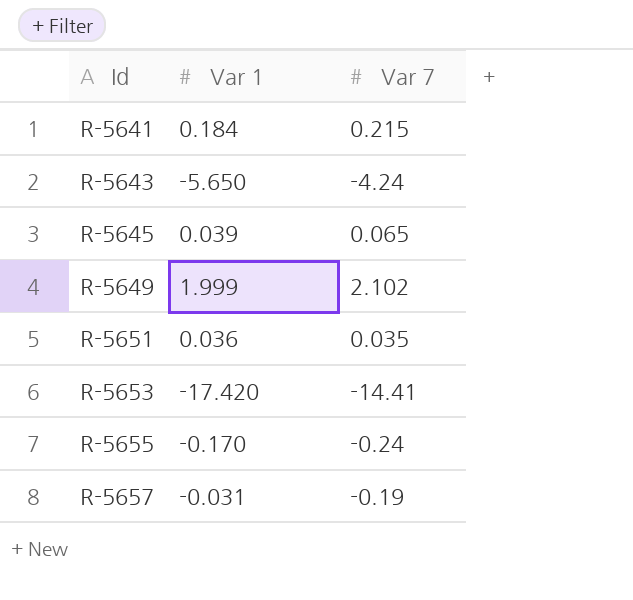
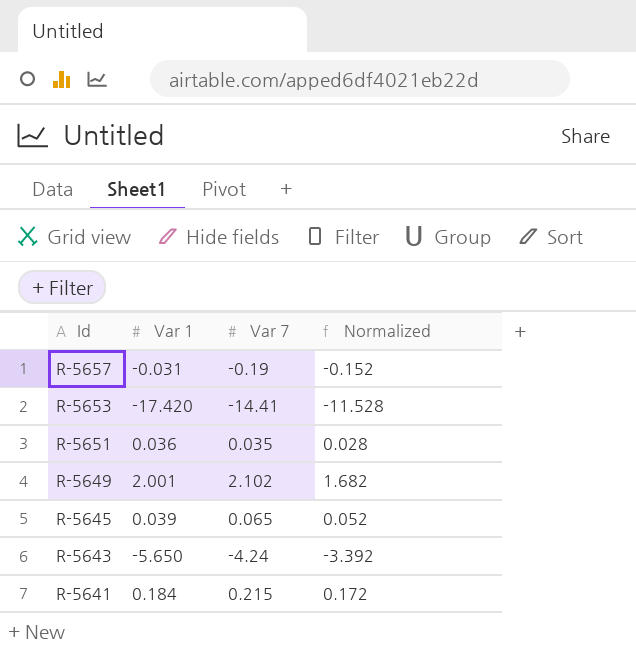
row order: Id ascending -> Id descending
column Normalized | formula: none -> [Var 7] * 0.8
row R-5655: -0.170 | -0.24 -> none
R-5649 | Var 1: 1.999 -> 2.001

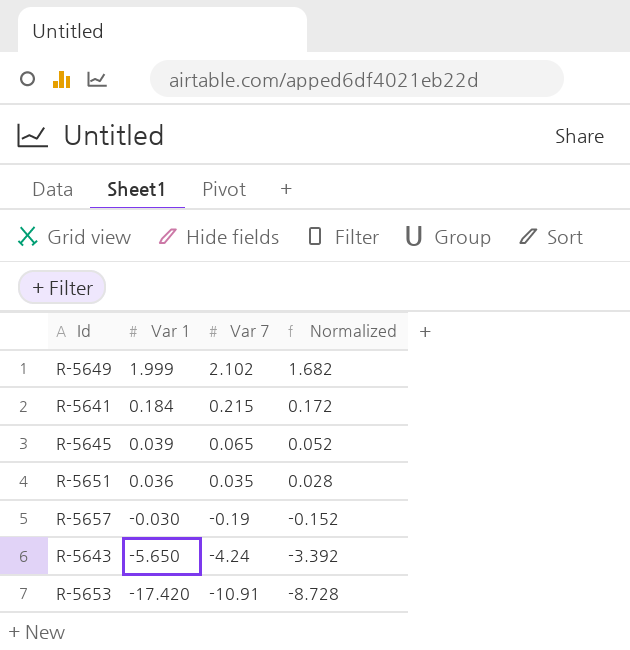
row order: Id descending -> Var 1 descending
R-5649 | Var 1: 2.001 -> 1.999
R-5657 | Var 1: -0.031 -> -0.030
R-5653 | Var 7: -14.41 -> -10.91
R-5653 | Normalized: -11.528 -> -8.728

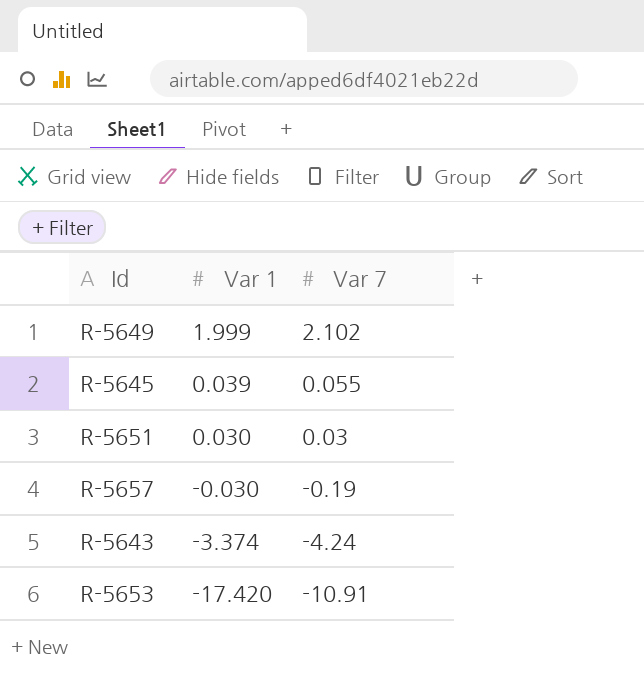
column Normalized | formula: [Var 7] * 0.8 -> none
row R-5641: 0.184 | 0.215 | 0.172 -> none
R-5645 | Var 7: 0.065 -> 0.055
R-5651 | Var 1: 0.036 -> 0.030
R-5651 | Var 7: 0.035 -> 0.03
R-5643 | Var 1: -5.650 -> -3.374

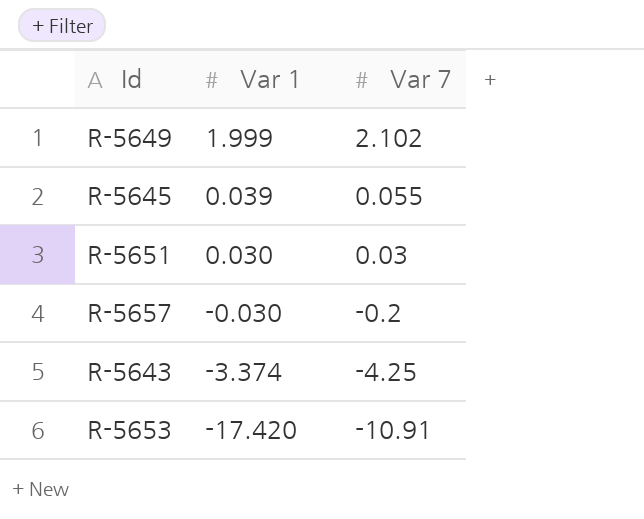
R-5657 | Var 7: -0.19 -> -0.2
R-5643 | Var 7: -4.24 -> -4.25

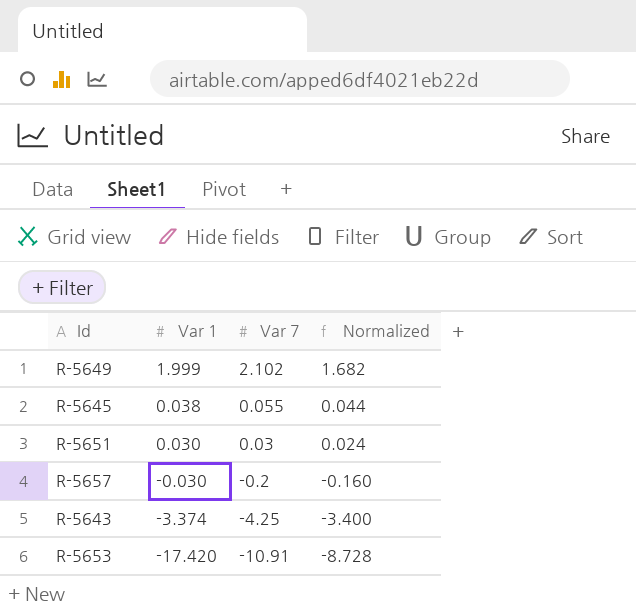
column Normalized | formula: none -> [Var 7] * 0.8
R-5645 | Var 1: 0.039 -> 0.038

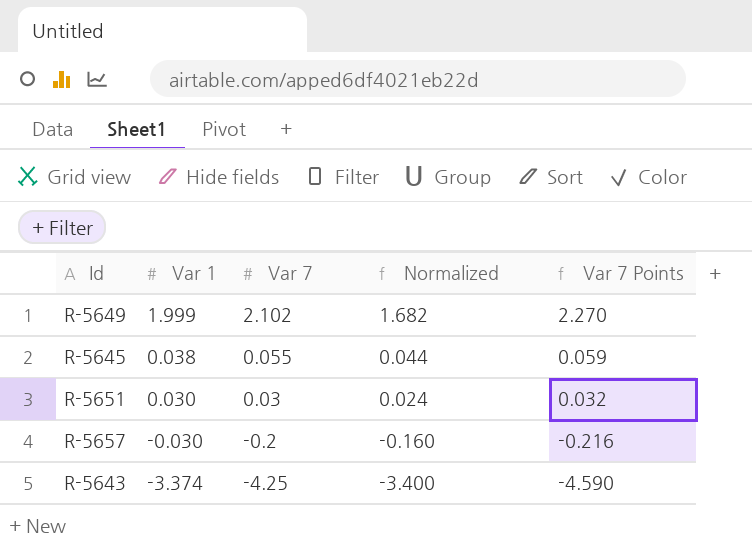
column Var 7 Points | formula: none -> [Var 7] * 1.08
row R-5653: -17.420 | -10.91 | -8.728 -> none

